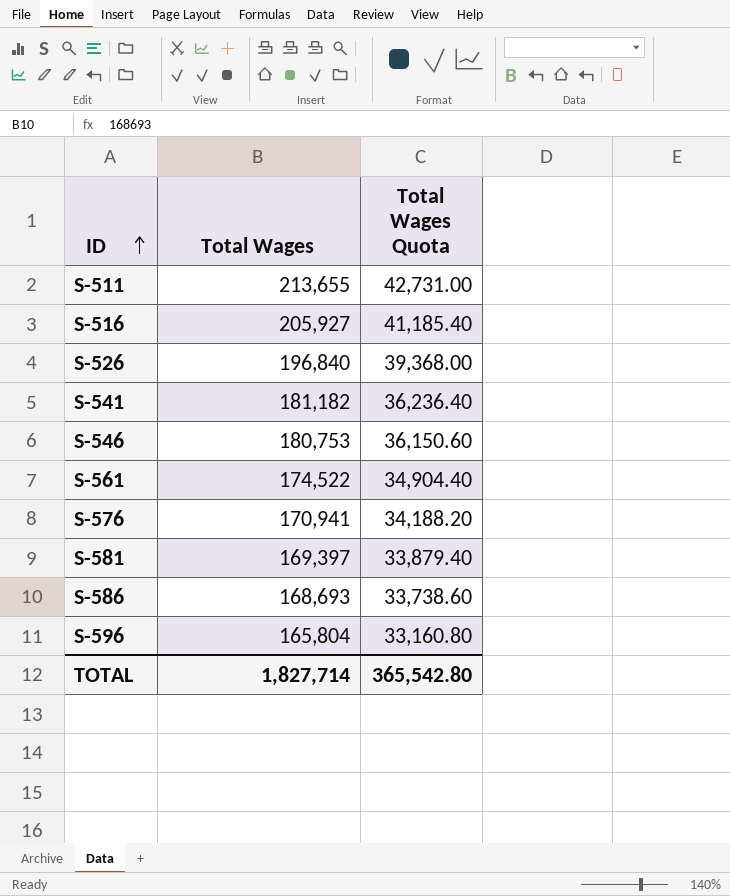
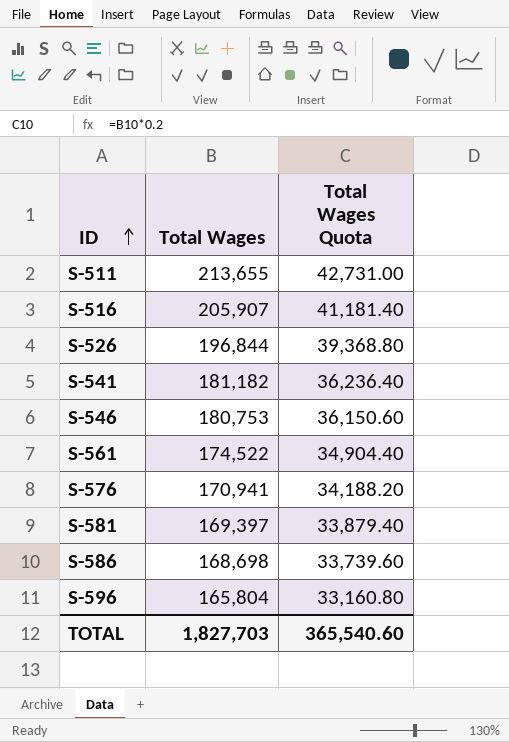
S-516 | Total Wages: 205,927 -> 205,907
S-516 | Total Wages Quota: 41,185.40 -> 41,181.40
S-526 | Total Wages: 196,840 -> 196,844
S-526 | Total Wages Quota: 39,368.00 -> 39,368.80
S-586 | Total Wages: 168,693 -> 168,698
S-586 | Total Wages Quota: 33,738.60 -> 33,739.60
TOTAL | Total Wages: 1,827,714 -> 1,827,703
TOTAL | Total Wages Quota: 365,542.80 -> 365,540.60

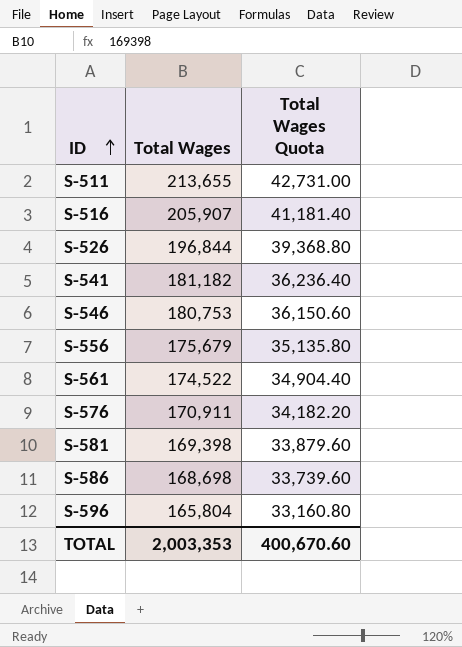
row S-556: none -> 175,679 | 35,135.80
S-576 | Total Wages: 170,941 -> 170,911
S-576 | Total Wages Quota: 34,188.20 -> 34,182.20
S-581 | Total Wages: 169,397 -> 169,398
S-581 | Total Wages Quota: 33,879.40 -> 33,879.60
TOTAL | Total Wages: 1,827,703 -> 2,003,353
TOTAL | Total Wages Quota: 365,540.60 -> 400,670.60

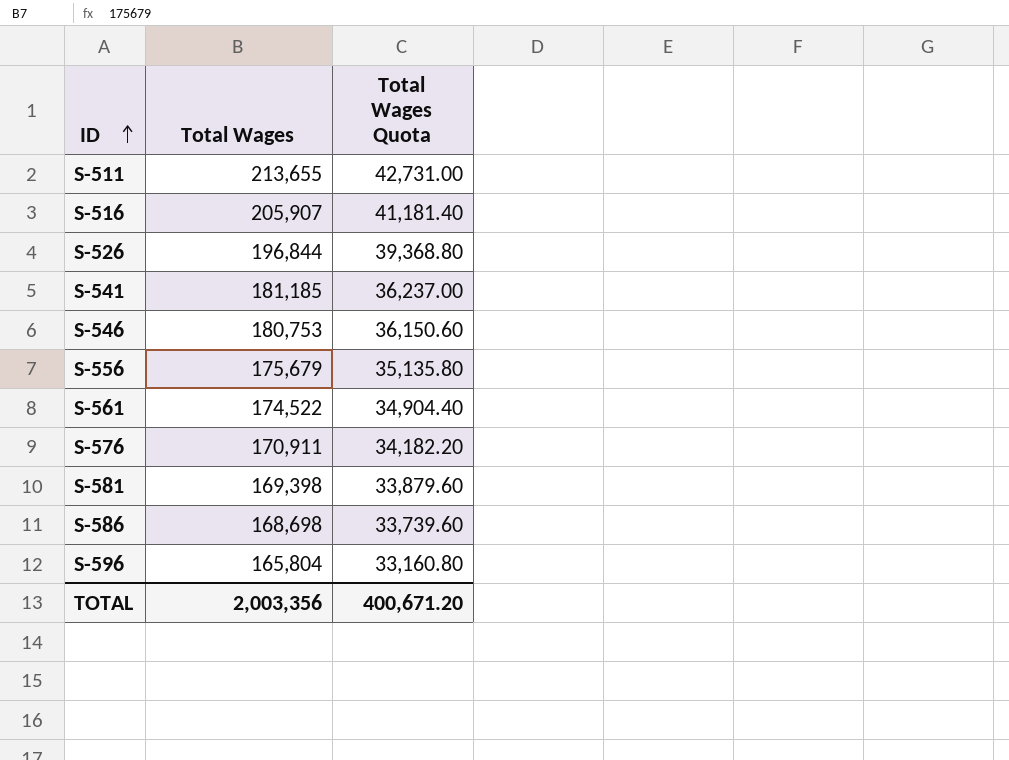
S-541 | Total Wages: 181,182 -> 181,185
S-541 | Total Wages Quota: 36,236.40 -> 36,237.00
TOTAL | Total Wages: 2,003,353 -> 2,003,356
TOTAL | Total Wages Quota: 400,670.60 -> 400,671.20

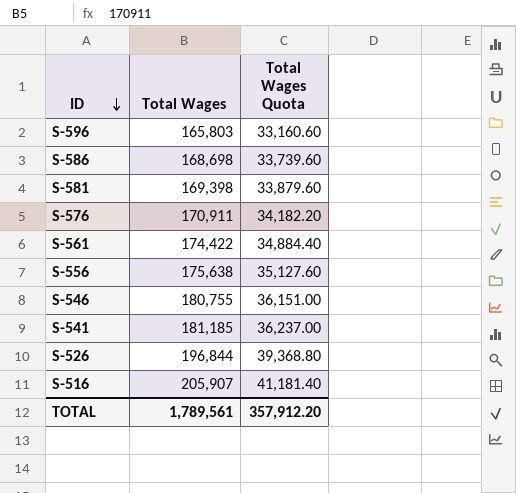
row order: ID ascending -> ID descending
row S-511: 213,655 | 42,731.00 -> none
S-596 | Total Wages: 165,804 -> 165,803
S-596 | Total Wages Quota: 33,160.80 -> 33,160.60
S-561 | Total Wages: 174,522 -> 174,422
S-561 | Total Wages Quota: 34,904.40 -> 34,884.40
S-556 | Total Wages: 175,679 -> 175,638
S-556 | Total Wages Quota: 35,135.80 -> 35,127.60
S-546 | Total Wages: 180,753 -> 180,755
S-546 | Total Wages Quota: 36,150.60 -> 36,151.00
TOTAL | Total Wages: 2,003,356 -> 1,789,561
TOTAL | Total Wages Quota: 400,671.20 -> 357,912.20

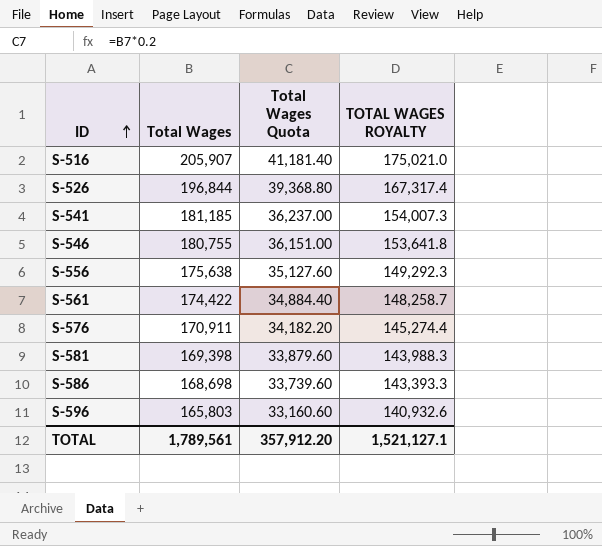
row order: ID descending -> ID ascending
column TOTAL WAGES ROYALTY | formula: none -> [Total Wages] * 0.85

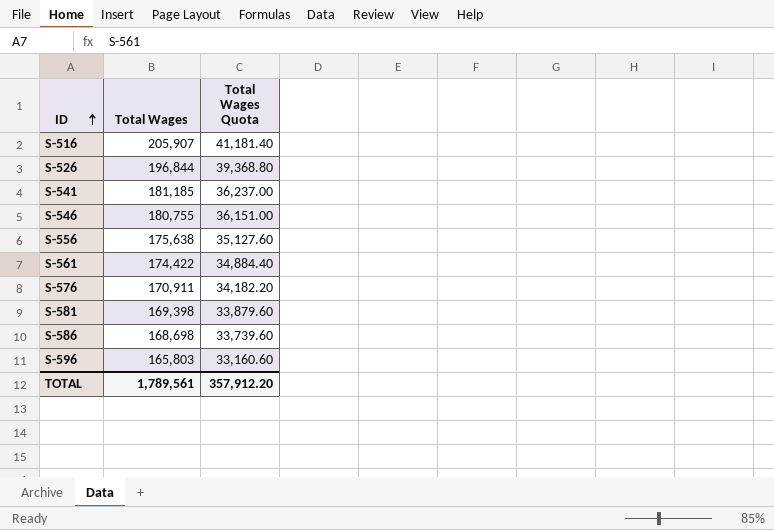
column TOTAL WAGES ROYALTY | formula: [Total Wages] * 0.85 -> none

